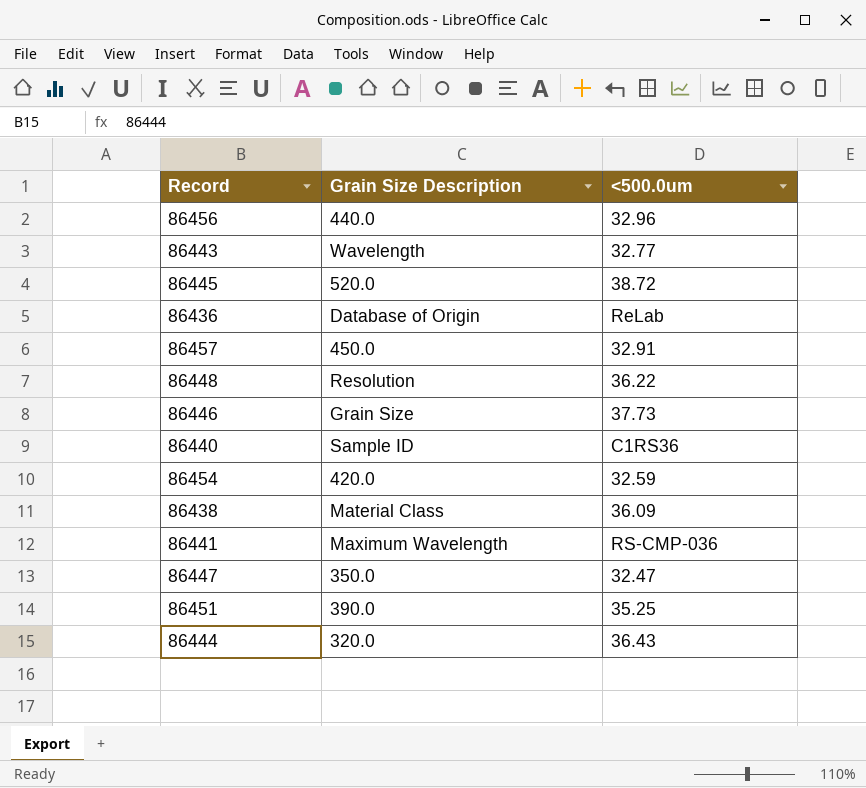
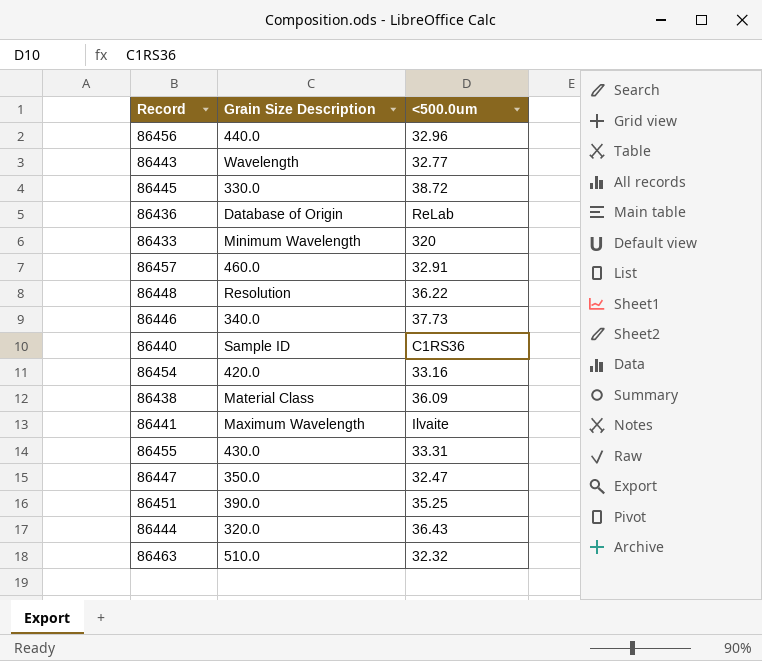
86445 | Grain Size Description: 520.0 -> 330.0
row 86433: none -> Minimum Wavelength | 320
86457 | Grain Size Description: 450.0 -> 460.0
86446 | Grain Size Description: Grain Size -> 340.0
86454 | <500.0um: 32.59 -> 33.16
86441 | <500.0um: RS-CMP-036 -> Ilvaite
row 86455: none -> 430.0 | 33.31
row 86463: none -> 510.0 | 32.32

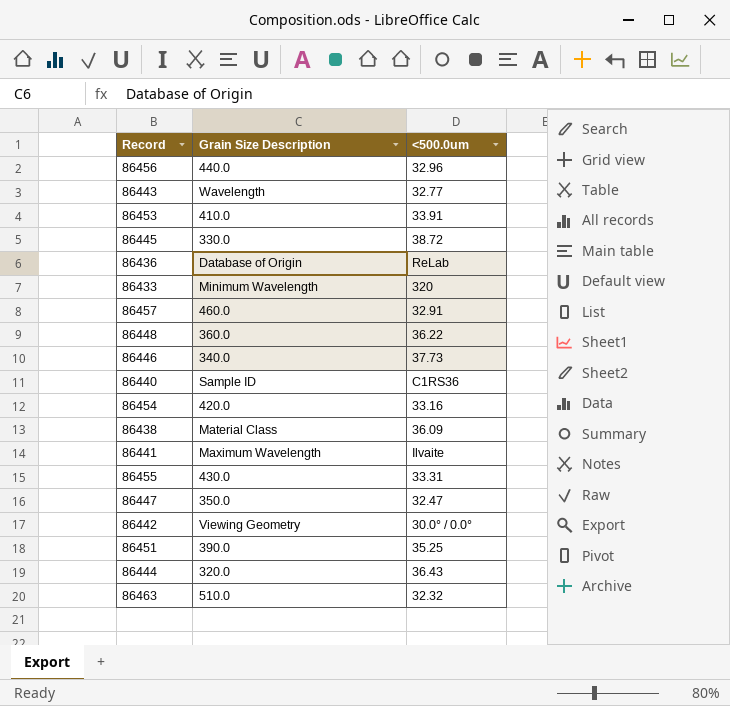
row 86453: none -> 410.0 | 33.91
86448 | Grain Size Description: Resolution -> 360.0
row 86442: none -> Viewing Geometry | 30.0° / 0.0°

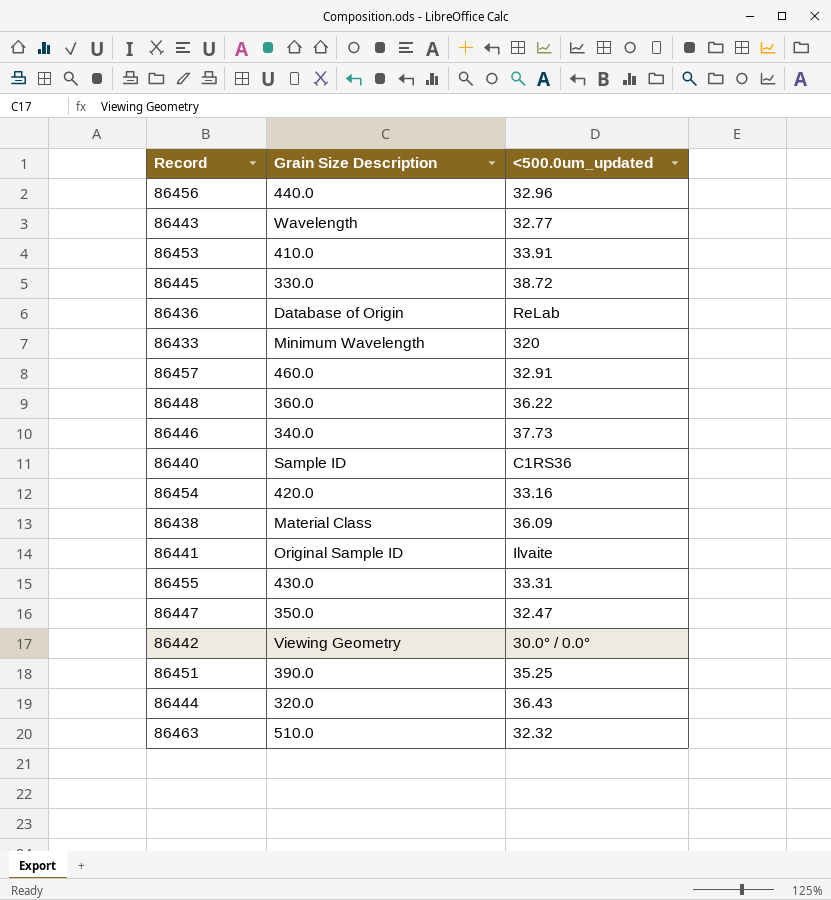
column name: <500.0um -> <500.0um_updated
86441 | Grain Size Description: Maximum Wavelength -> Original Sample ID

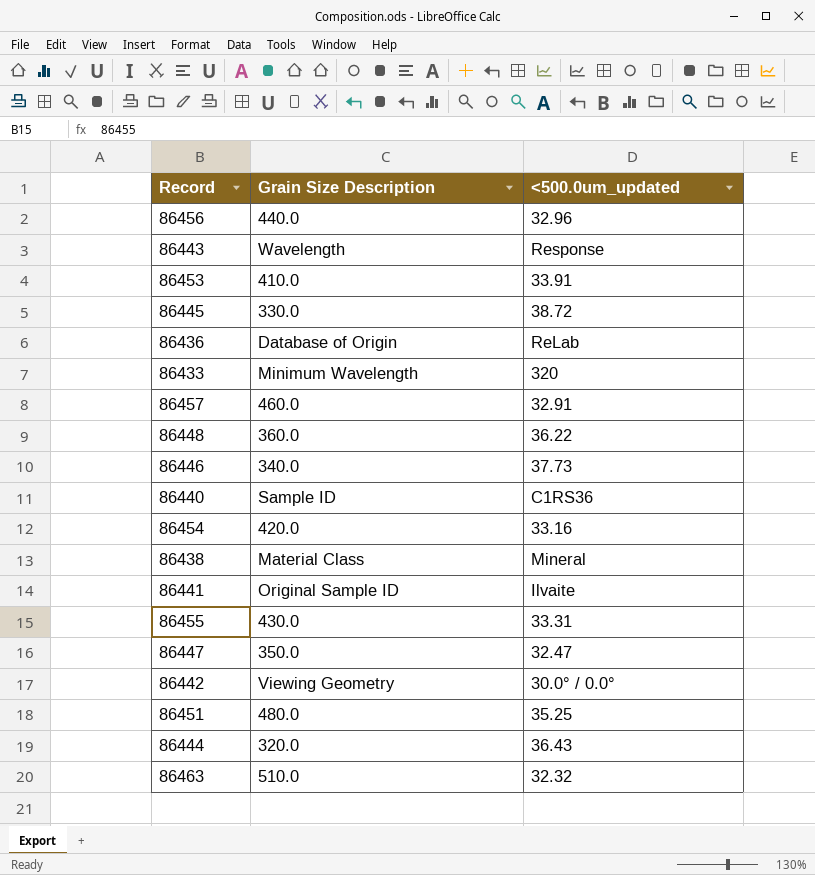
86443 | <500.0um_updated: 32.77 -> Response
86438 | <500.0um_updated: 36.09 -> Mineral
86451 | Grain Size Description: 390.0 -> 480.0

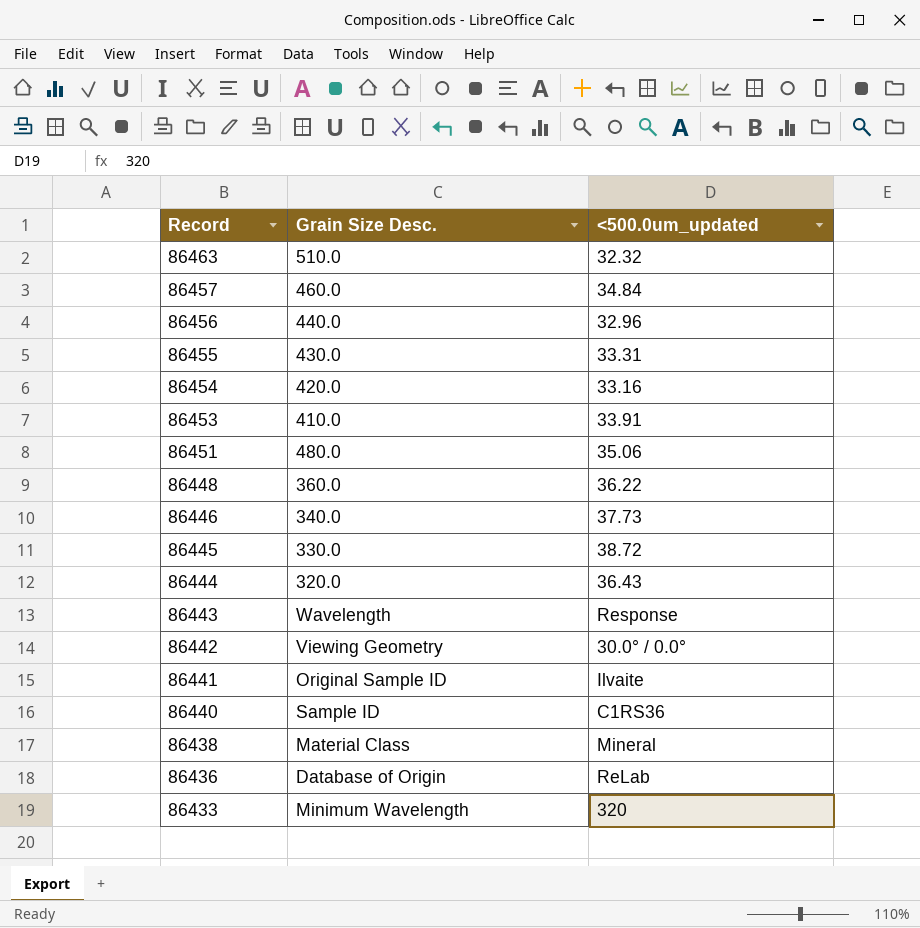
row order: none -> Record descending
column name: Grain Size Description -> Grain Size Desc.
row 86447: 350.0 | 32.47 -> none
86457 | <500.0um_updated: 32.91 -> 34.84
86451 | <500.0um_updated: 35.25 -> 35.06

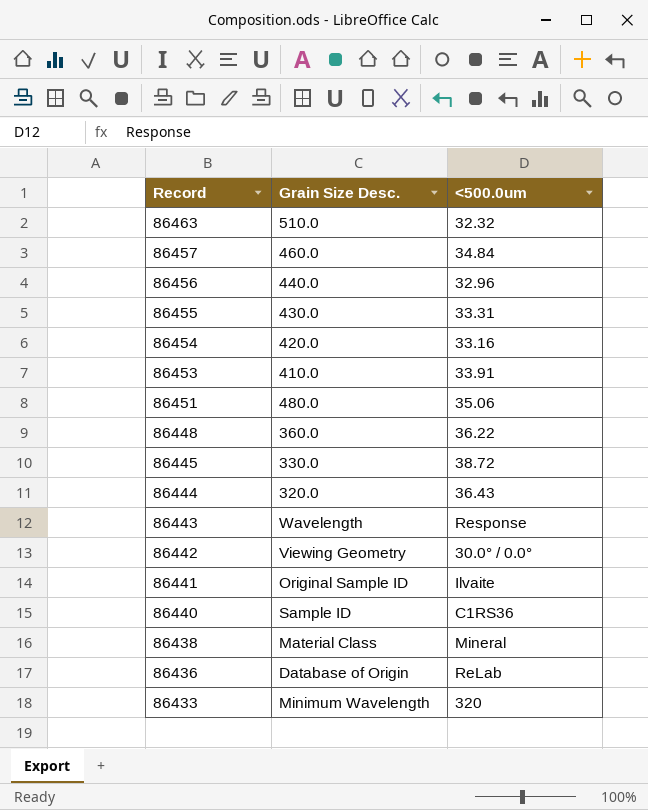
column name: <500.0um_updated -> <500.0um
row 86446: 340.0 | 37.73 -> none

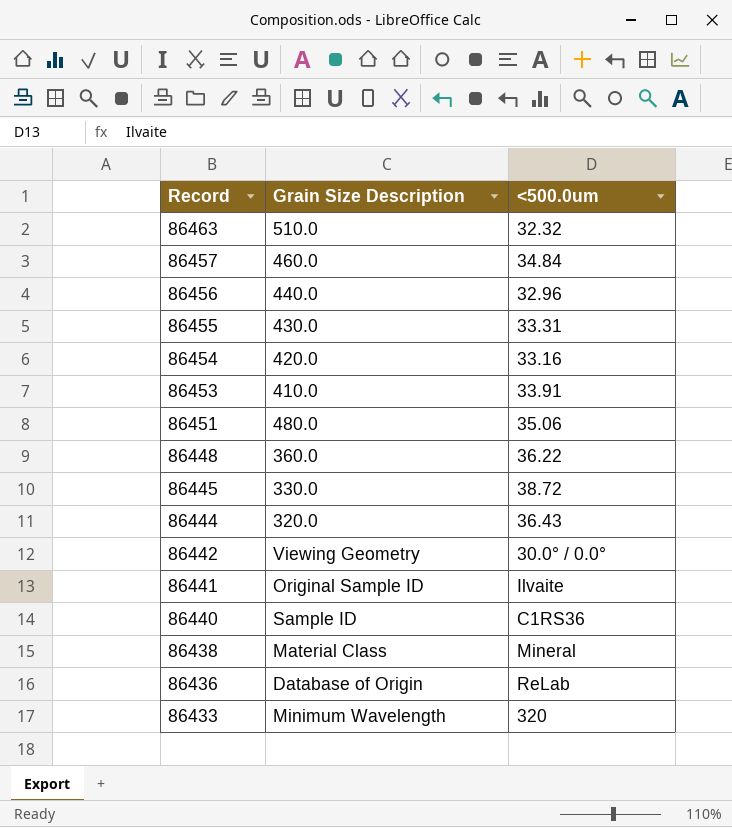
column name: Grain Size Desc. -> Grain Size Description
row 86443: Wavelength | Response -> none

